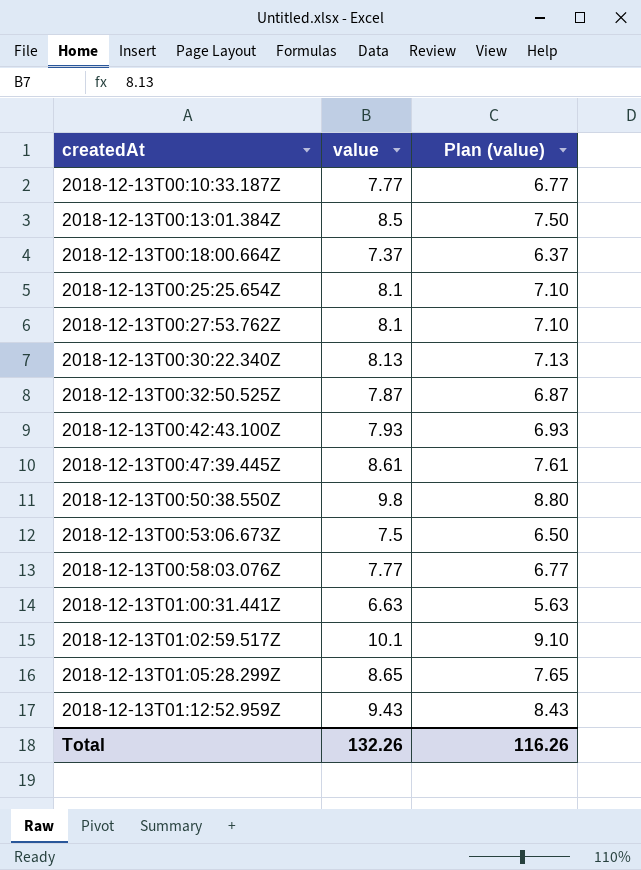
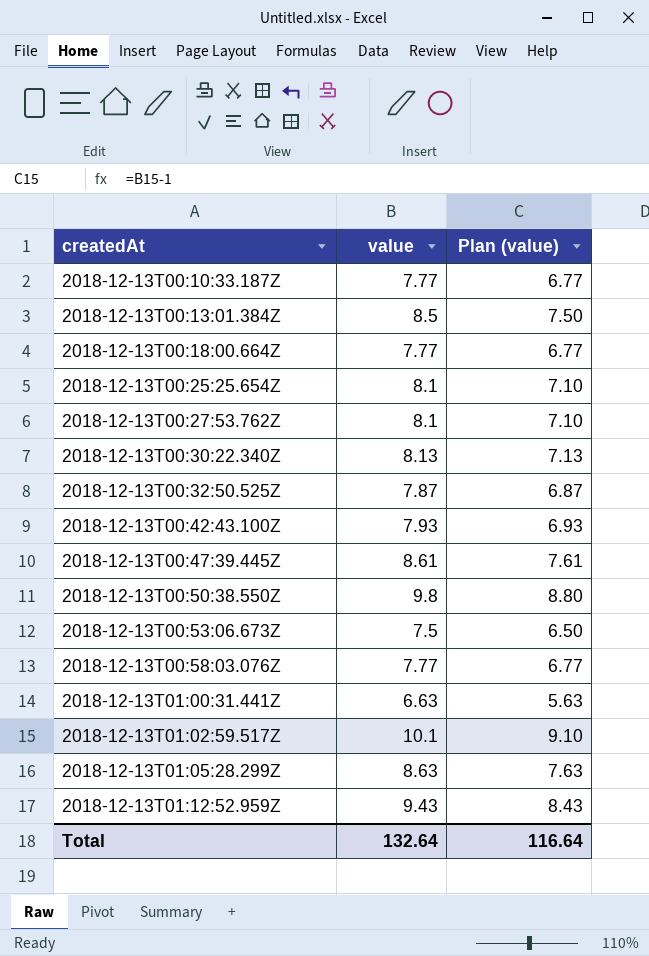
2018-12-13T00:18:00.664Z | value: 7.37 -> 7.77
2018-12-13T00:18:00.664Z | Plan (value): 6.37 -> 6.77
2018-12-13T01:05:28.299Z | value: 8.65 -> 8.63
2018-12-13T01:05:28.299Z | Plan (value): 7.65 -> 7.63
Total | value: 132.26 -> 132.64
Total | Plan (value): 116.26 -> 116.64

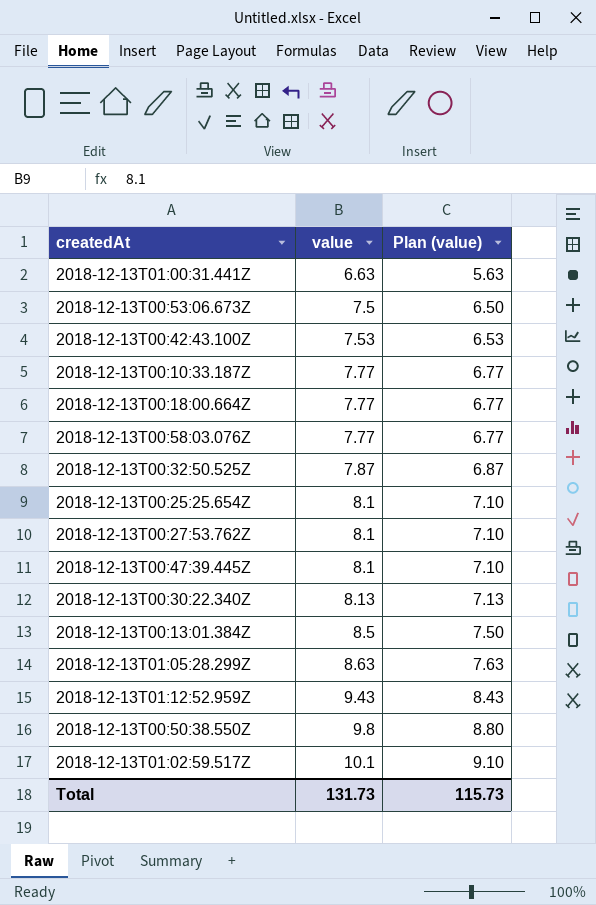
row order: createdAt ascending -> value ascending
2018-12-13T00:42:43.100Z | value: 7.93 -> 7.53
2018-12-13T00:42:43.100Z | Plan (value): 6.93 -> 6.53
2018-12-13T00:47:39.445Z | value: 8.61 -> 8.1
2018-12-13T00:47:39.445Z | Plan (value): 7.61 -> 7.10
Total | value: 132.64 -> 131.73
Total | Plan (value): 116.64 -> 115.73

